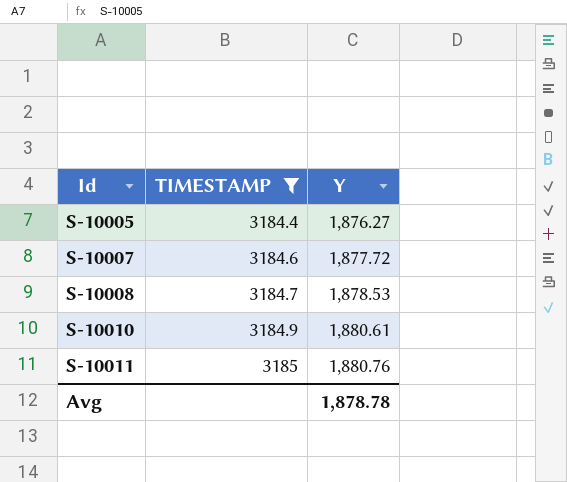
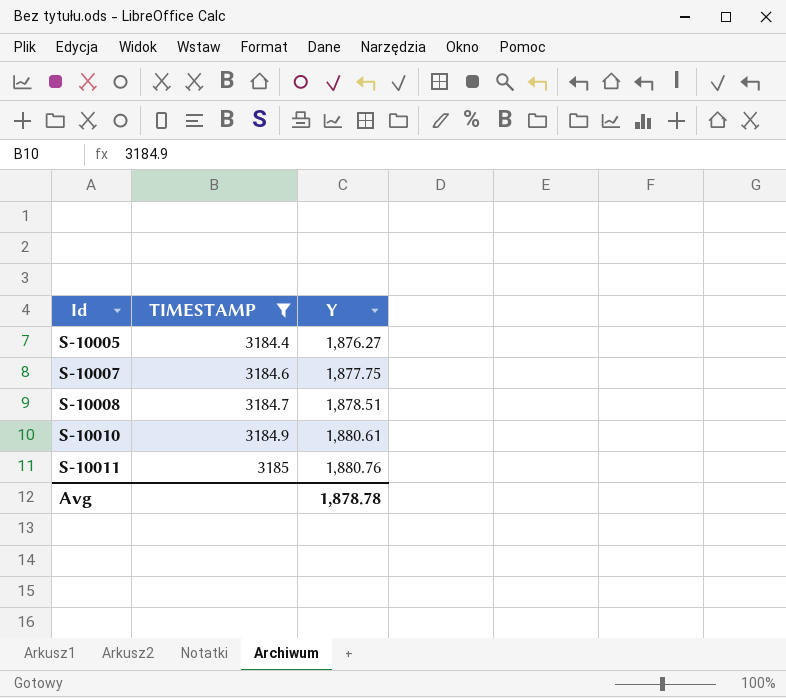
S-10007 | Y: 1,877.72 -> 1,877.75
S-10008 | Y: 1,878.53 -> 1,878.51

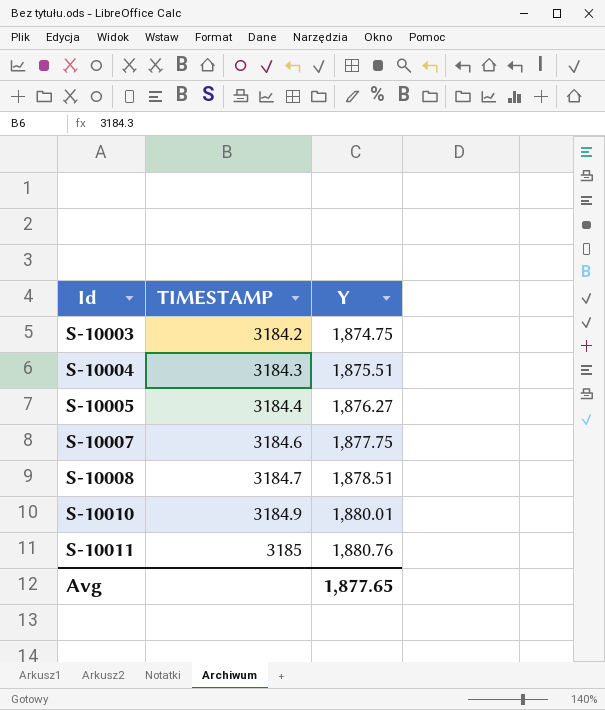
filter: TIMESTAMP >= 3184.4 -> none
S-10010 | Y: 1,880.61 -> 1,880.01
Avg | Y: 1,878.78 -> 1,877.65

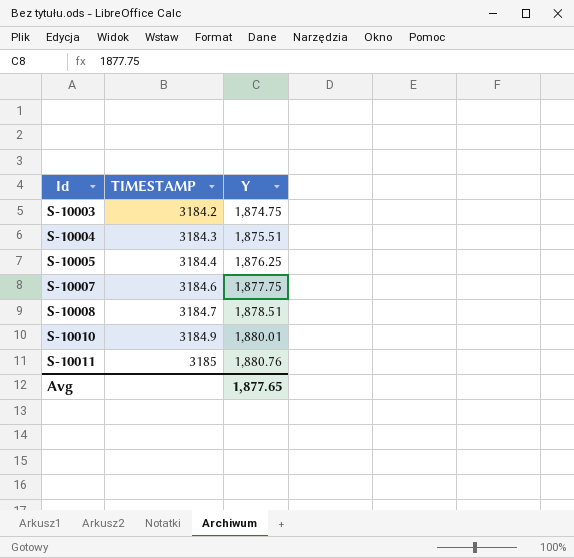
S-10005 | Y: 1,876.27 -> 1,876.25

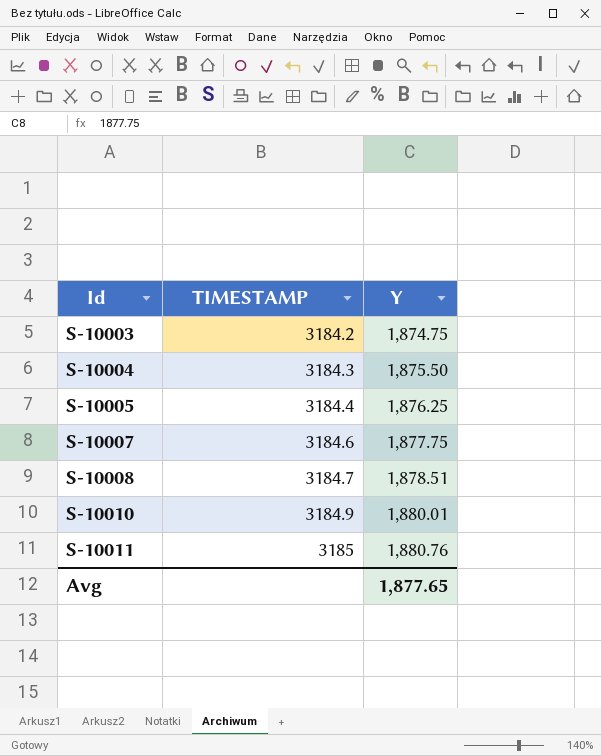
S-10004 | Y: 1,875.51 -> 1,875.50

